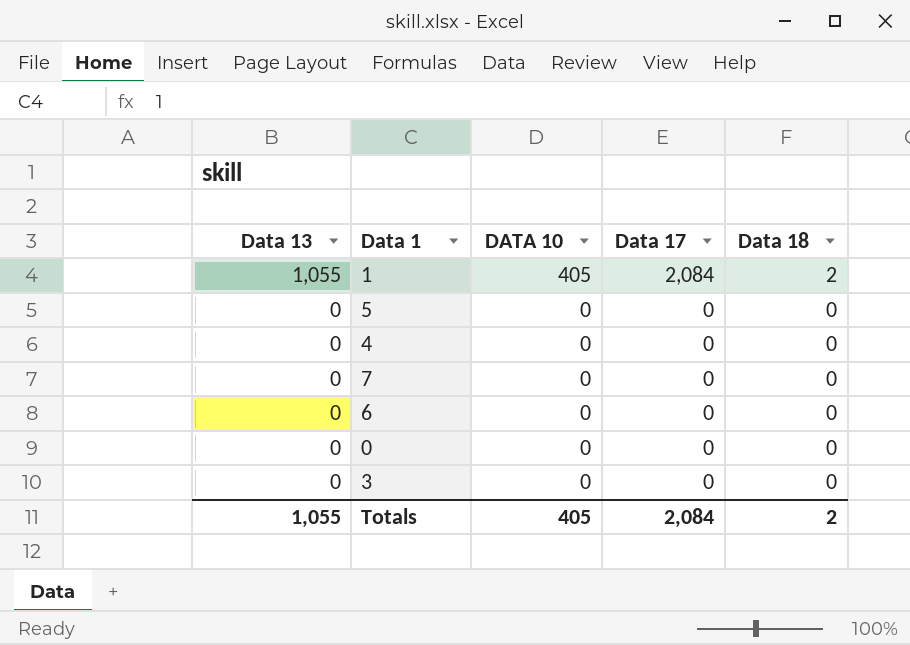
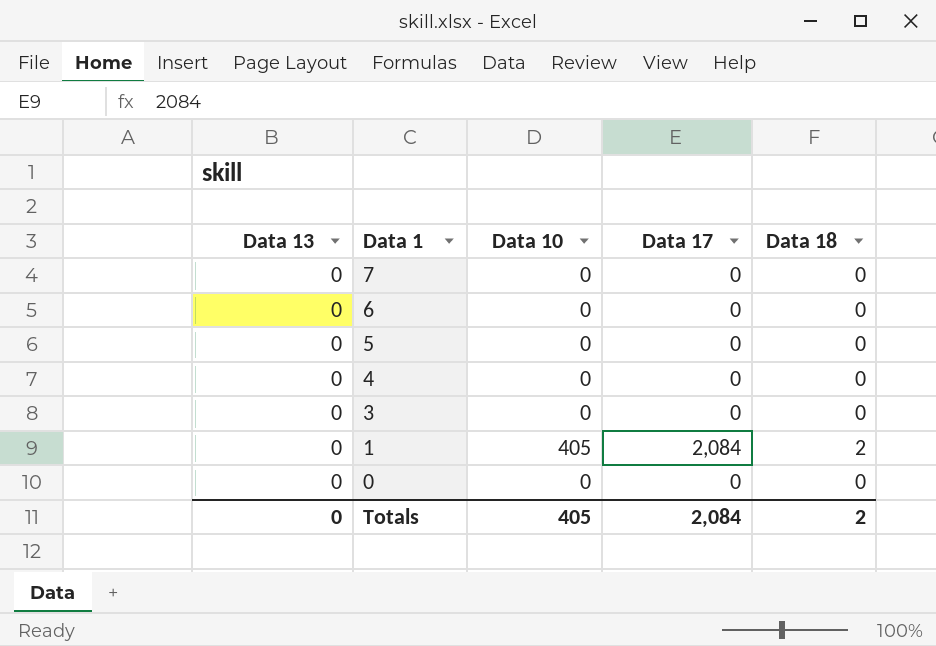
row order: Data 13 descending -> Data 1 descending
column name: DATA 10 -> Data 10
1 | Data 13: 1,055 -> 0
Totals | Data 13: 1,055 -> 0

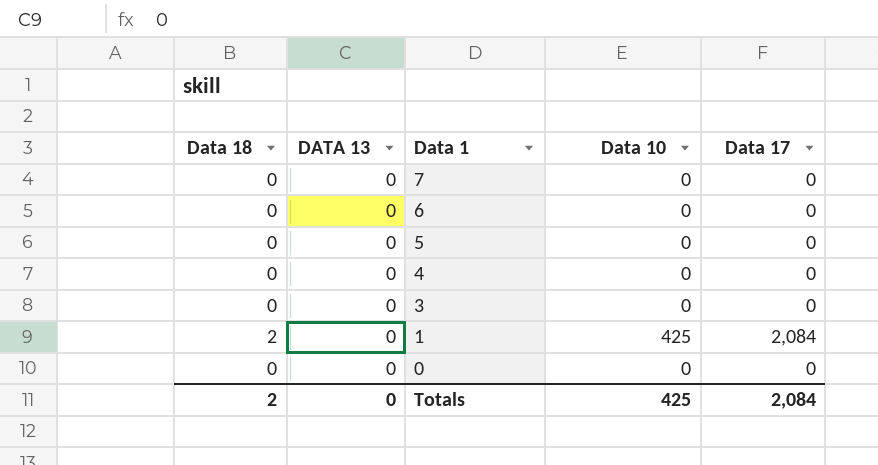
column Data 18 | position: 5 -> 1
column name: Data 13 -> DATA 13
1 | Data 10: 405 -> 425
Totals | Data 10: 405 -> 425

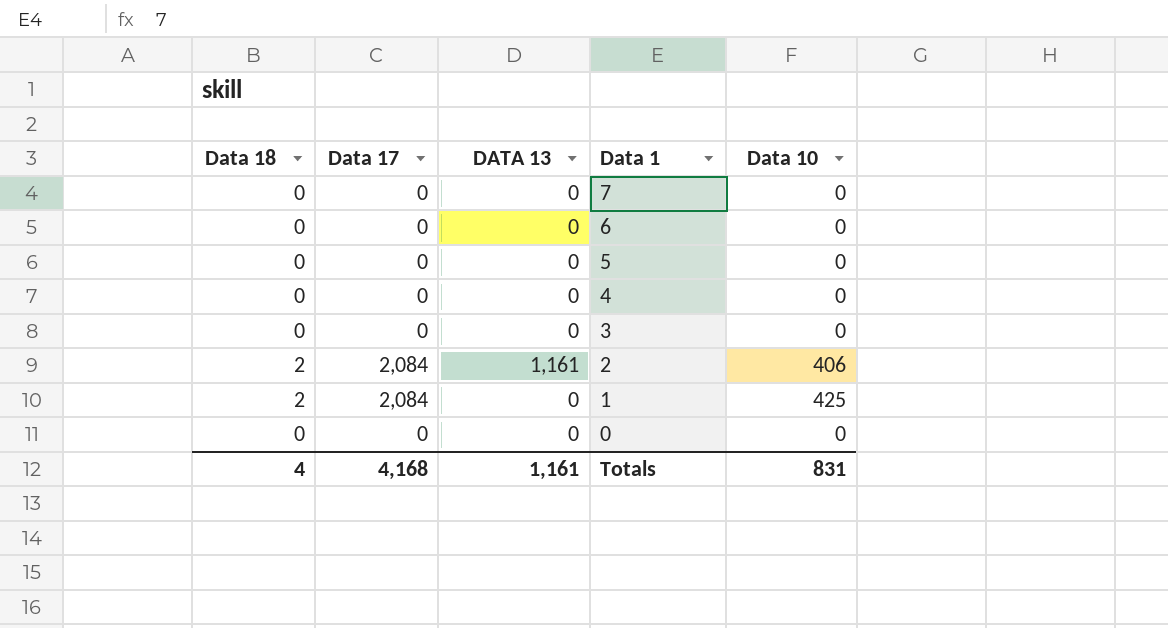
column Data 17 | position: 5 -> 2
row 2: none -> 2 | 2,084 | 1,161 | 406
Totals | Data 18: 2 -> 4
Totals | Data 17: 2,084 -> 4,168
Totals | DATA 13: 0 -> 1,161
Totals | Data 10: 425 -> 831

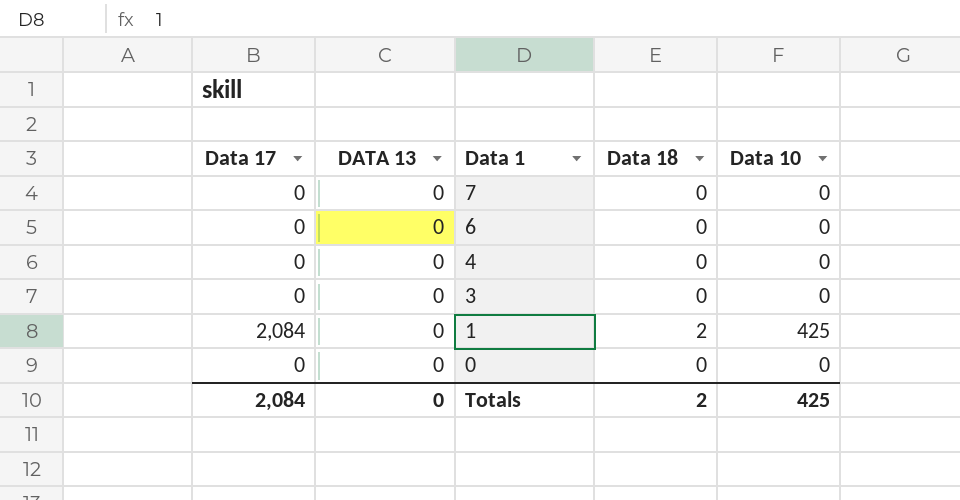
column Data 18 | position: 1 -> 4
row 5: 0 | 0 | 0 | 0 -> none
row 2: 2 | 2,084 | 1,161 | 406 -> none
Totals | Data 17: 4,168 -> 2,084
Totals | DATA 13: 1,161 -> 0
Totals | Data 18: 4 -> 2
Totals | Data 10: 831 -> 425

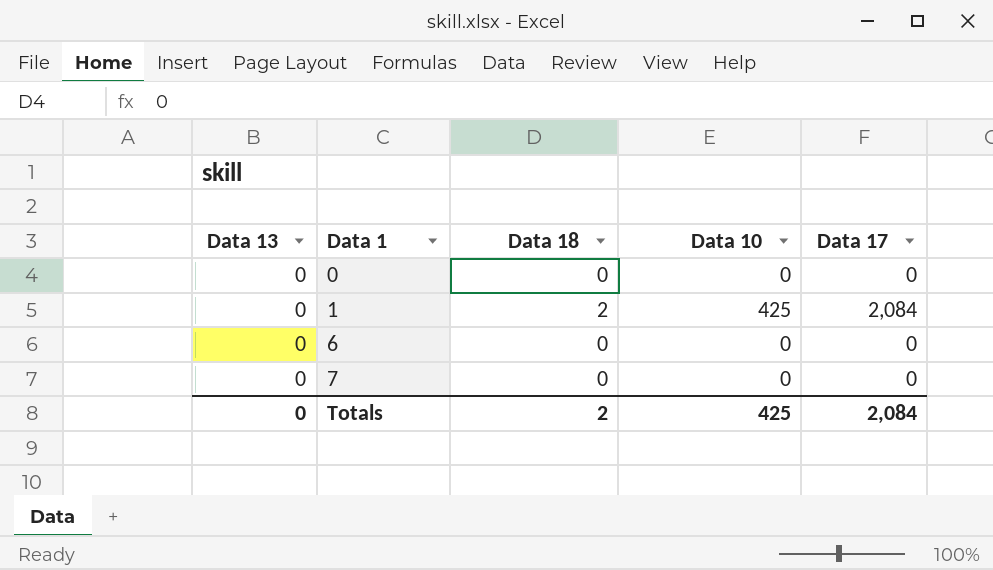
row order: Data 1 descending -> Data 1 ascending
column name: DATA 13 -> Data 13
column Data 17 | position: 1 -> 5
row 4: 0 | 0 | 0 | 0 -> none
row 3: 0 | 0 | 0 | 0 -> none

